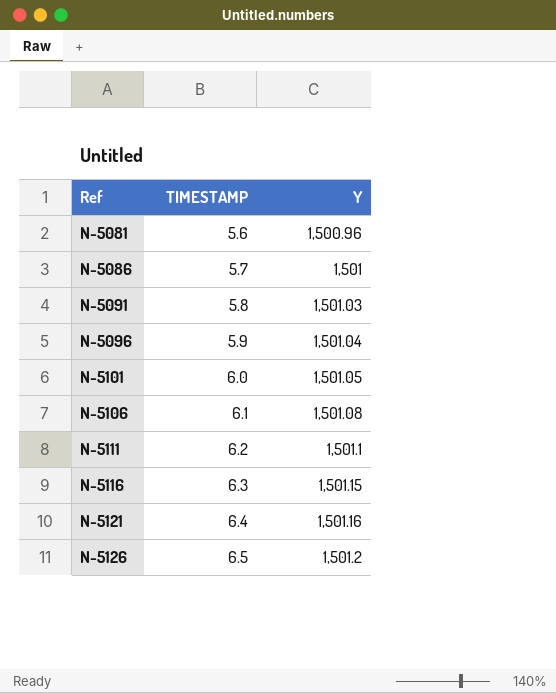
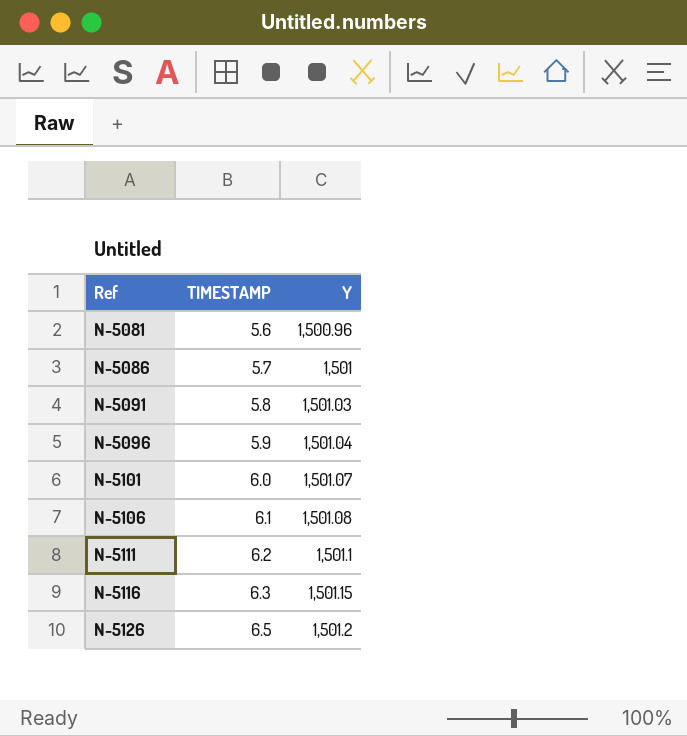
row N-5121: 6.4 | 1,501.16 -> none
N-5101 | Y: 1,501.05 -> 1,501.07

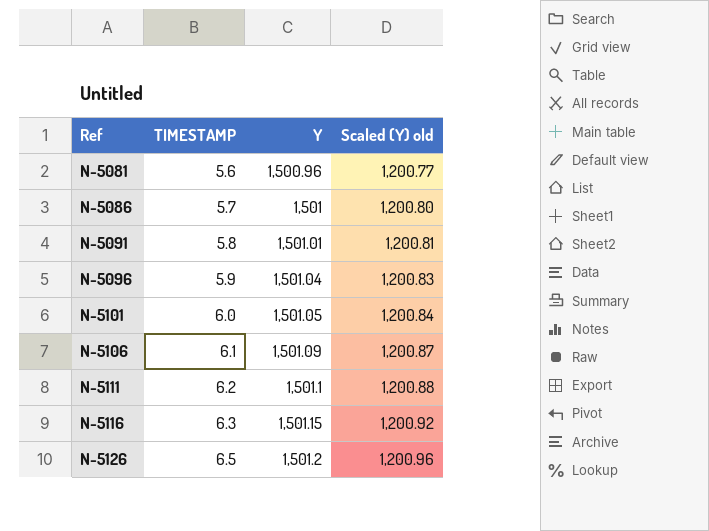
column Scaled (Y) old | formula: none -> [Y] * 0.8
N-5091 | Y: 1,501.03 -> 1,501.01
N-5101 | Y: 1,501.07 -> 1,501.05
N-5106 | Y: 1,501.08 -> 1,501.09

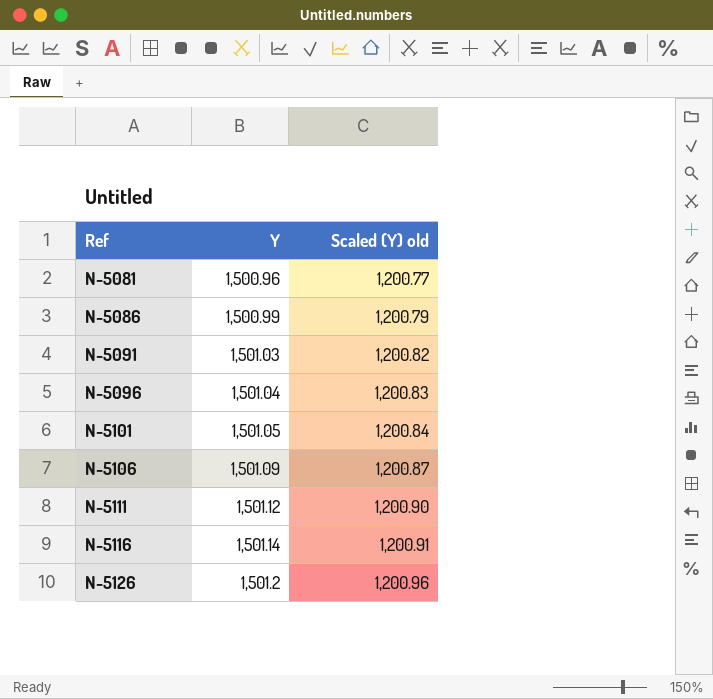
column TIMESTAMP | position: 2 -> none
N-5086 | Y: 1,501 -> 1,500.99
N-5086 | Scaled (Y) old: 1,200.80 -> 1,200.79
N-5091 | Y: 1,501.01 -> 1,501.03
N-5091 | Scaled (Y) old: 1,200.81 -> 1,200.82
N-5111 | Y: 1,501.1 -> 1,501.12
N-5111 | Scaled (Y) old: 1,200.88 -> 1,200.90
N-5116 | Y: 1,501.15 -> 1,501.14
N-5116 | Scaled (Y) old: 1,200.92 -> 1,200.91

